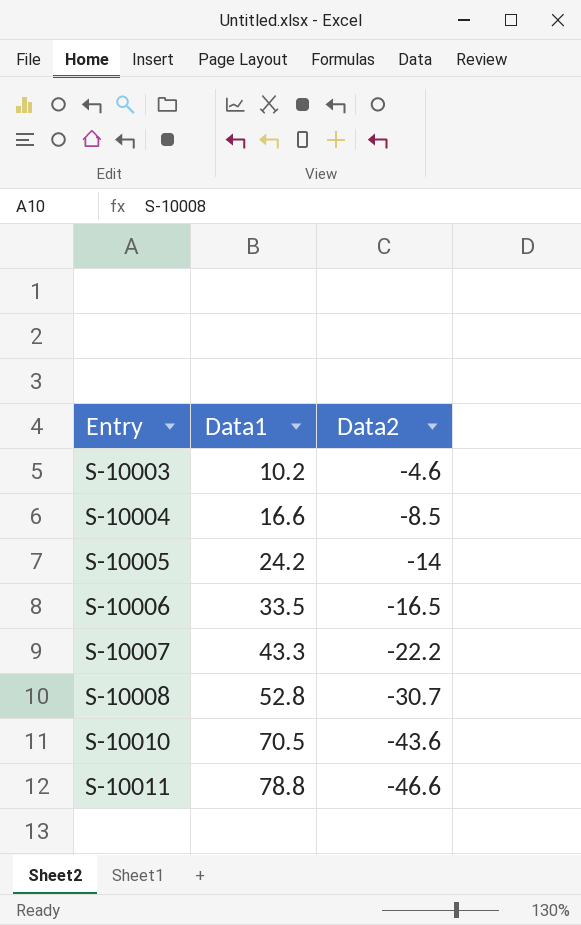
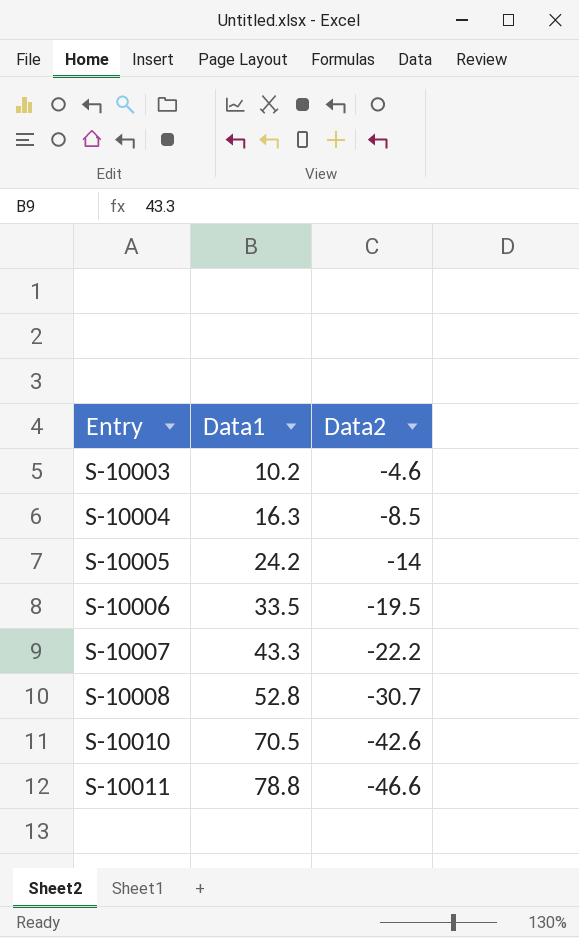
S-10004 | Data1: 16.6 -> 16.3
S-10006 | Data2: -16.5 -> -19.5
S-10010 | Data2: -43.6 -> -42.6

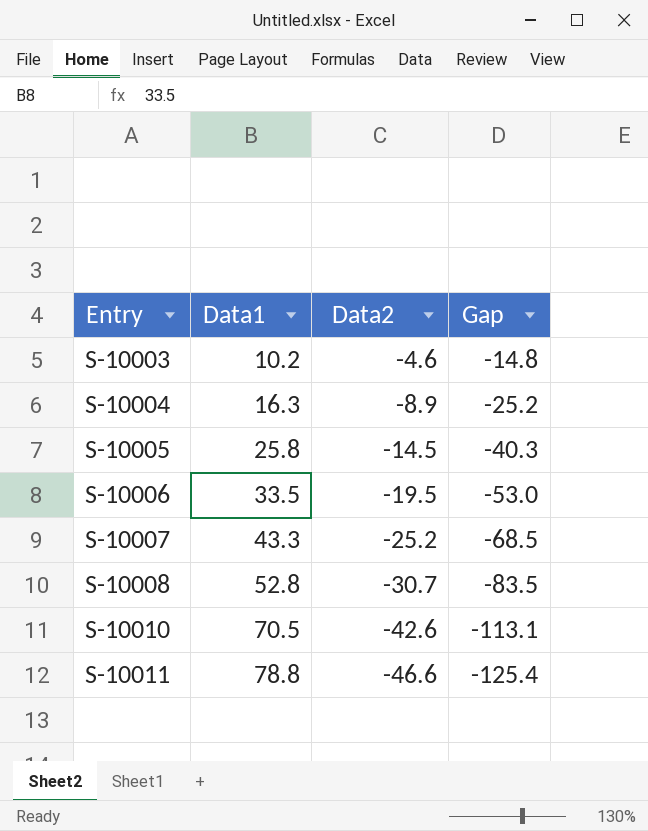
column Gap | formula: none -> [Data2] - [Data1]
S-10004 | Data2: -8.5 -> -8.9
S-10005 | Data1: 24.2 -> 25.8
S-10005 | Data2: -14 -> -14.5
S-10007 | Data2: -22.2 -> -25.2

